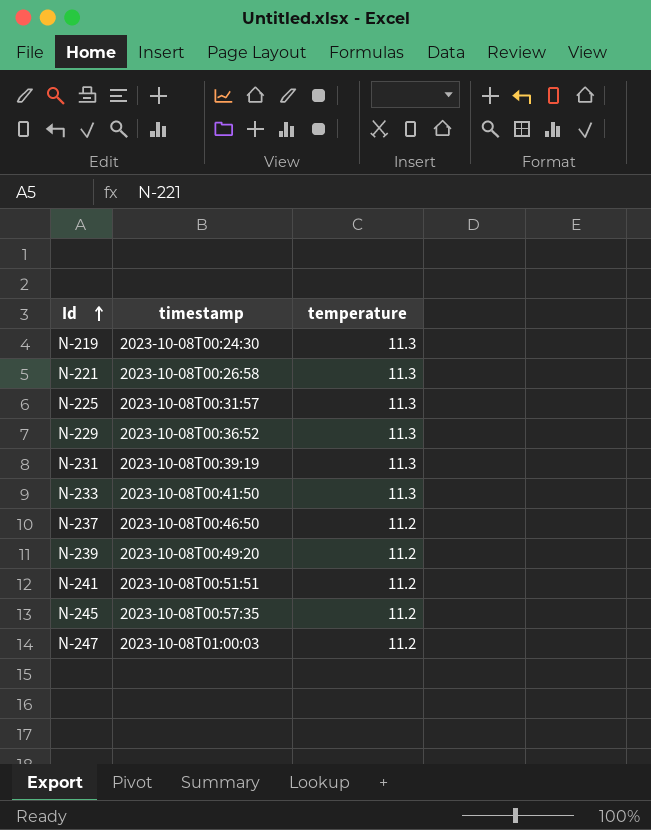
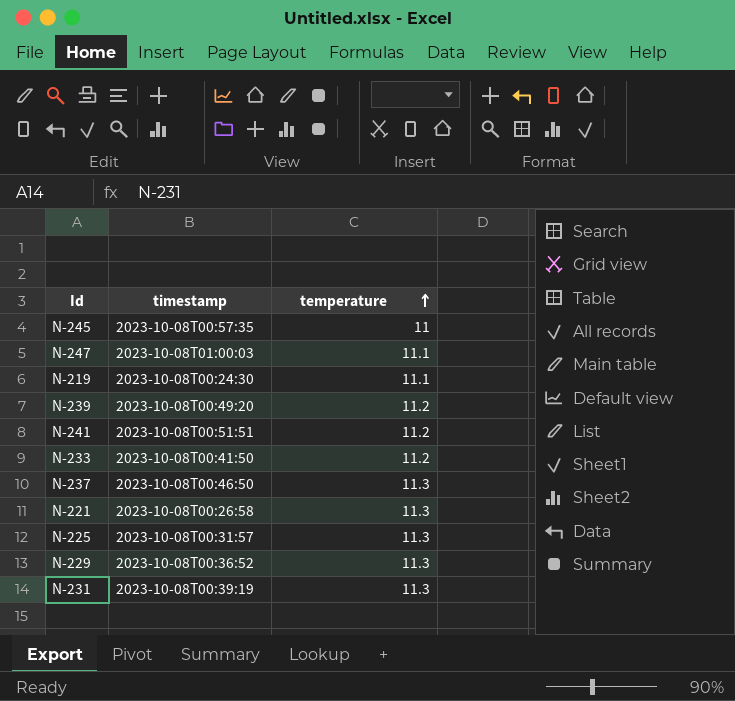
row order: Id ascending -> temperature ascending
N-245 | temperature: 11.2 -> 11
N-247 | temperature: 11.2 -> 11.1
N-219 | temperature: 11.3 -> 11.1
N-233 | temperature: 11.3 -> 11.2
N-237 | temperature: 11.2 -> 11.3

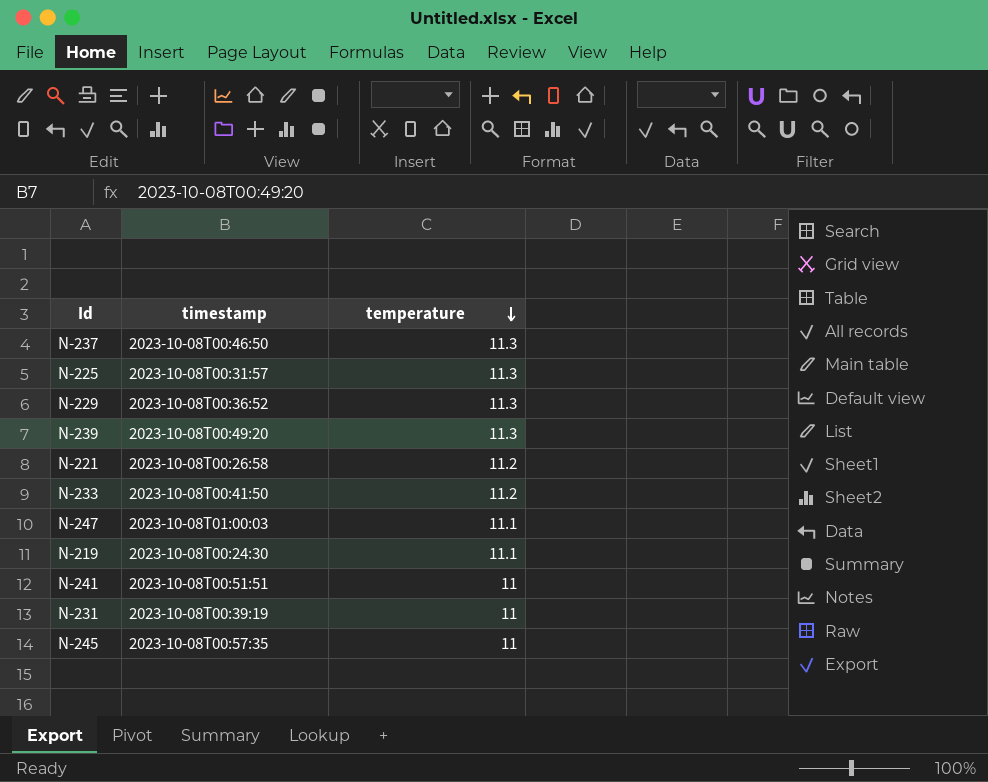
row order: temperature ascending -> temperature descending
N-239 | temperature: 11.2 -> 11.3
N-221 | temperature: 11.3 -> 11.2
N-241 | temperature: 11.2 -> 11
N-231 | temperature: 11.3 -> 11

